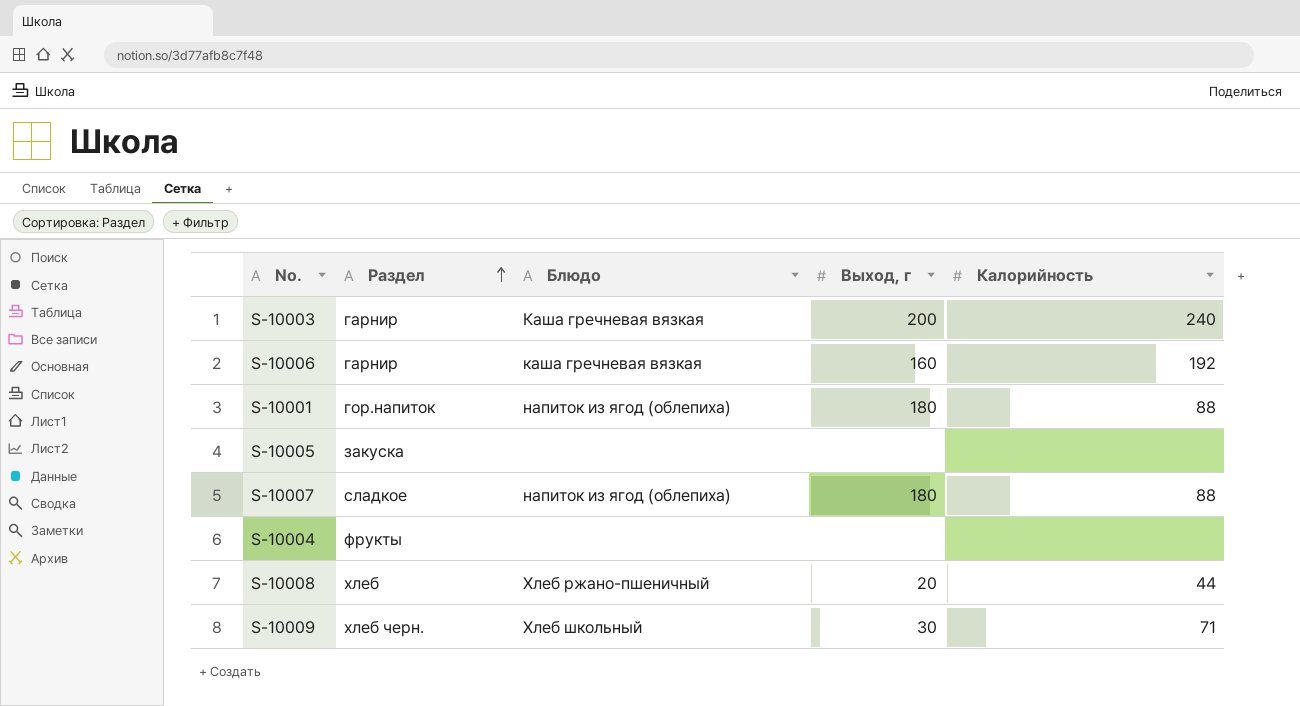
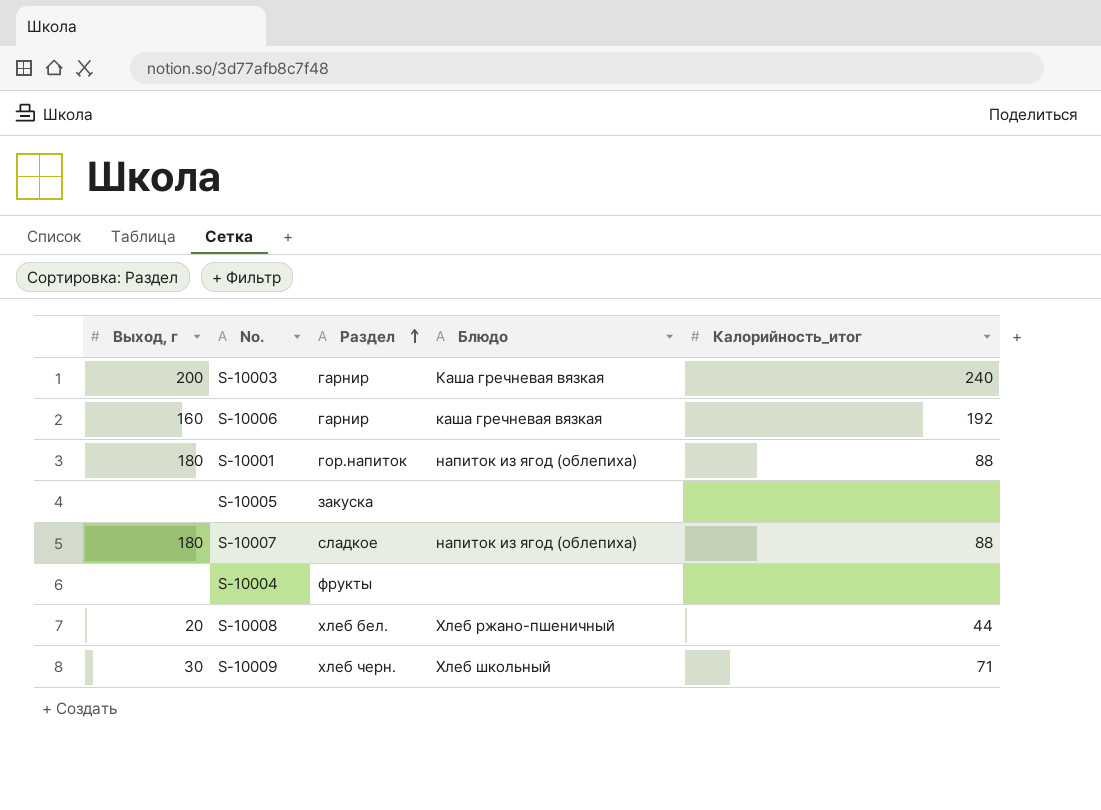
column Выход, г | position: 4 -> 1
column name: Калорийность -> Калорийность_итог
S-10008 | Раздел: хлеб -> хлеб бел.

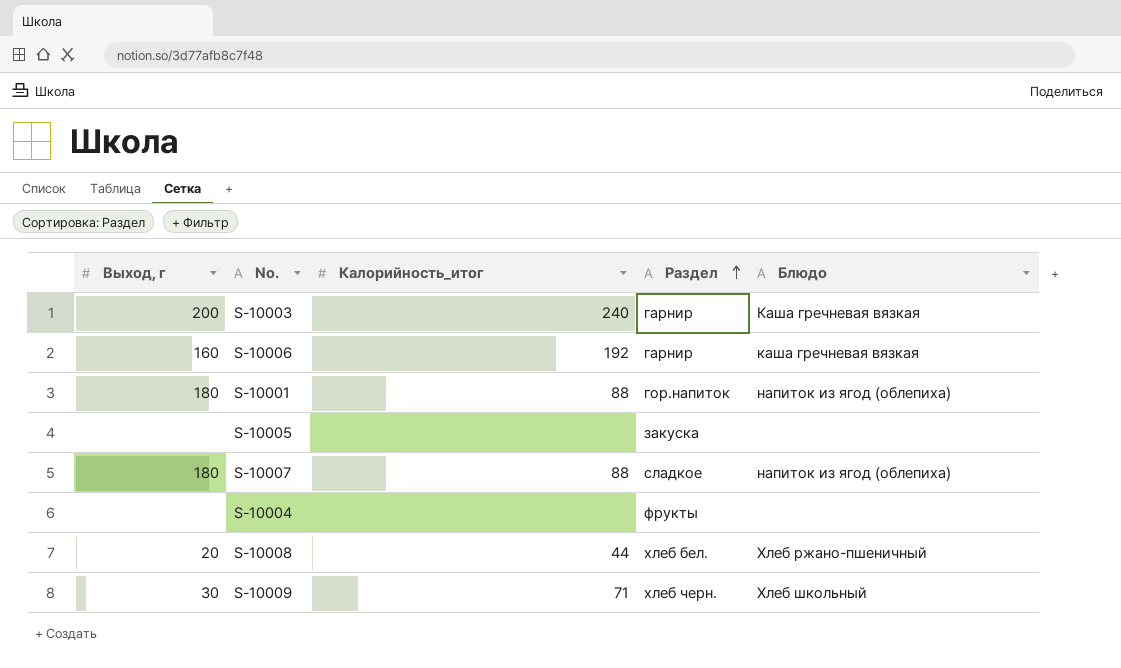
column Калорийность_итог | position: 5 -> 3

